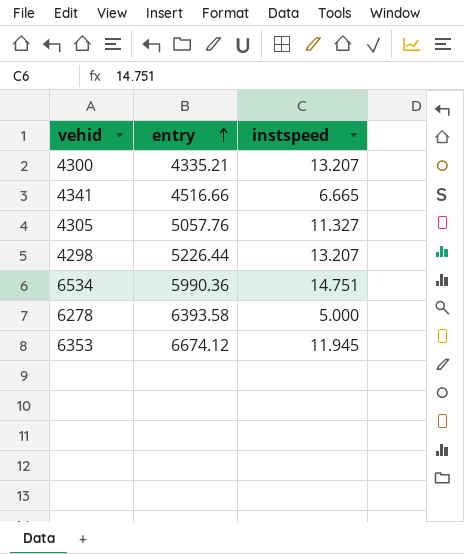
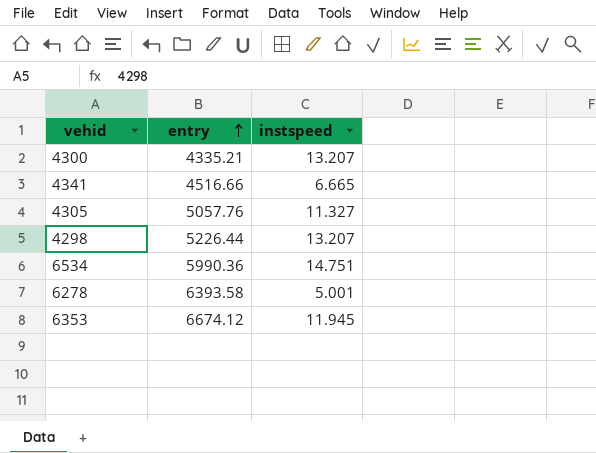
6278 | instspeed: 5.000 -> 5.001

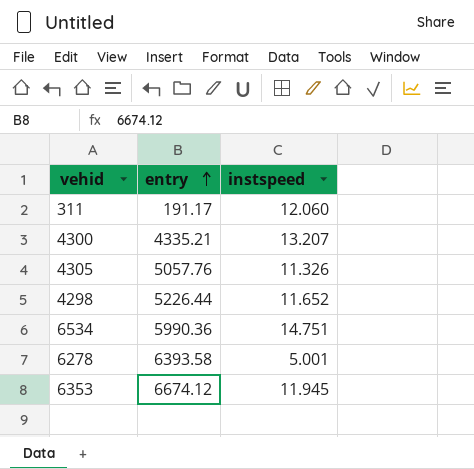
row 4341: 4516.66 | 6.665 -> none
row 311: none -> 191.17 | 12.060
4305 | instspeed: 11.327 -> 11.326
4298 | instspeed: 13.207 -> 11.652

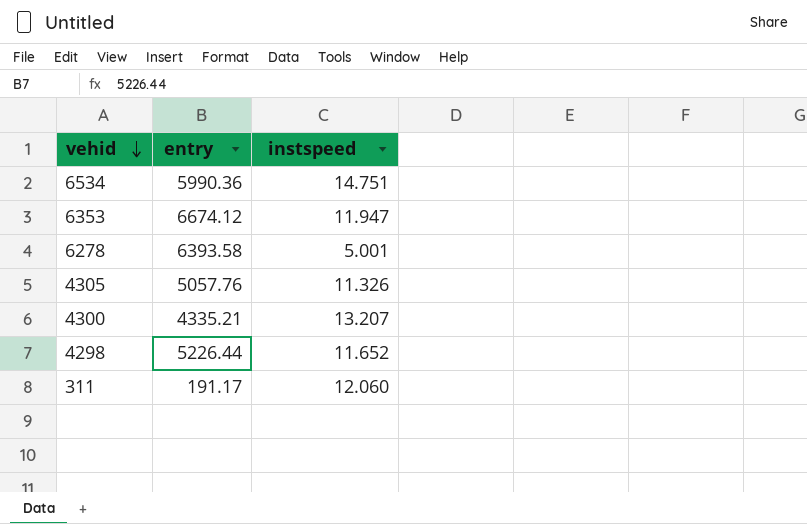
row order: entry ascending -> vehid descending
6353 | instspeed: 11.945 -> 11.947

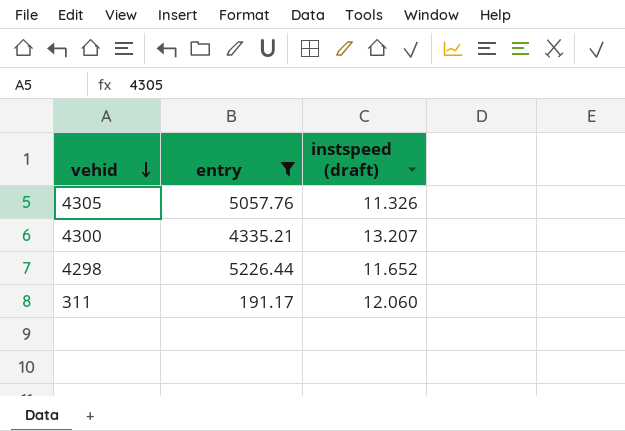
filter: none -> entry <= 5226.44
column name: instspeed -> instspeed (draft)

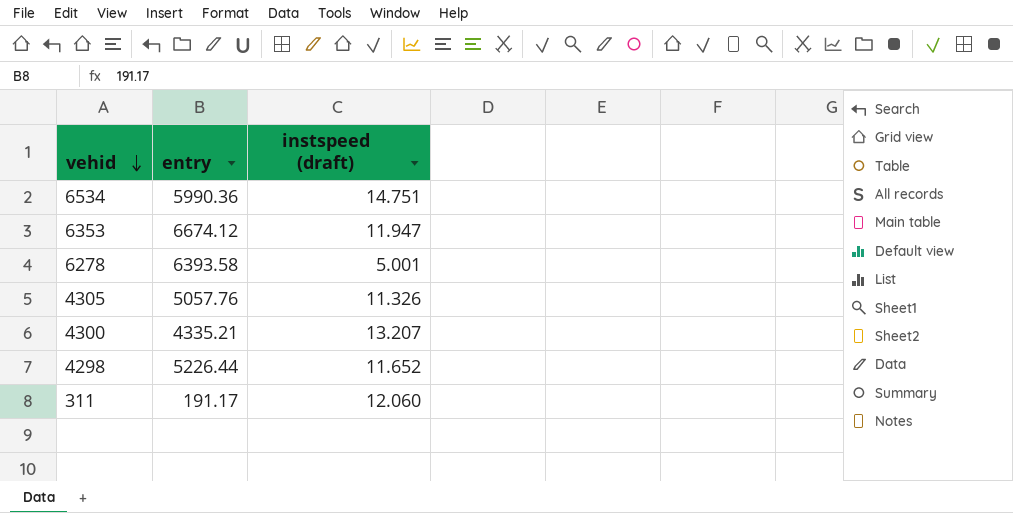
filter: entry <= 5226.44 -> none

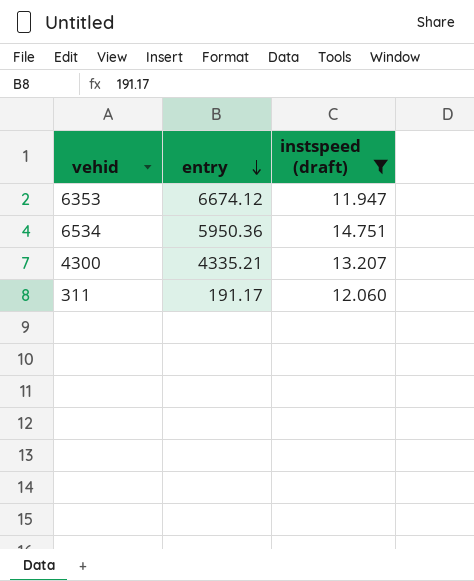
filter: none -> instspeed (draft) >= 11.947
row order: vehid descending -> entry descending
6534 | entry: 5990.36 -> 5950.36

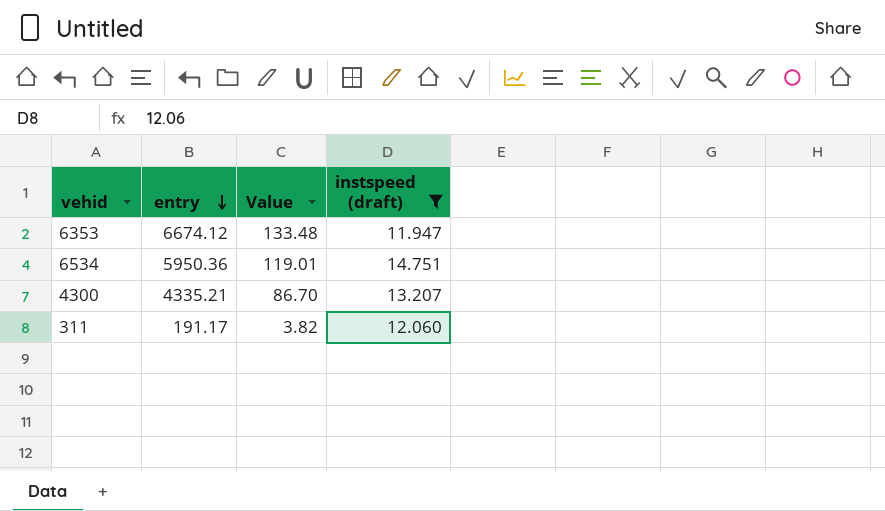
column Value | formula: none -> [entry] * 0.02

